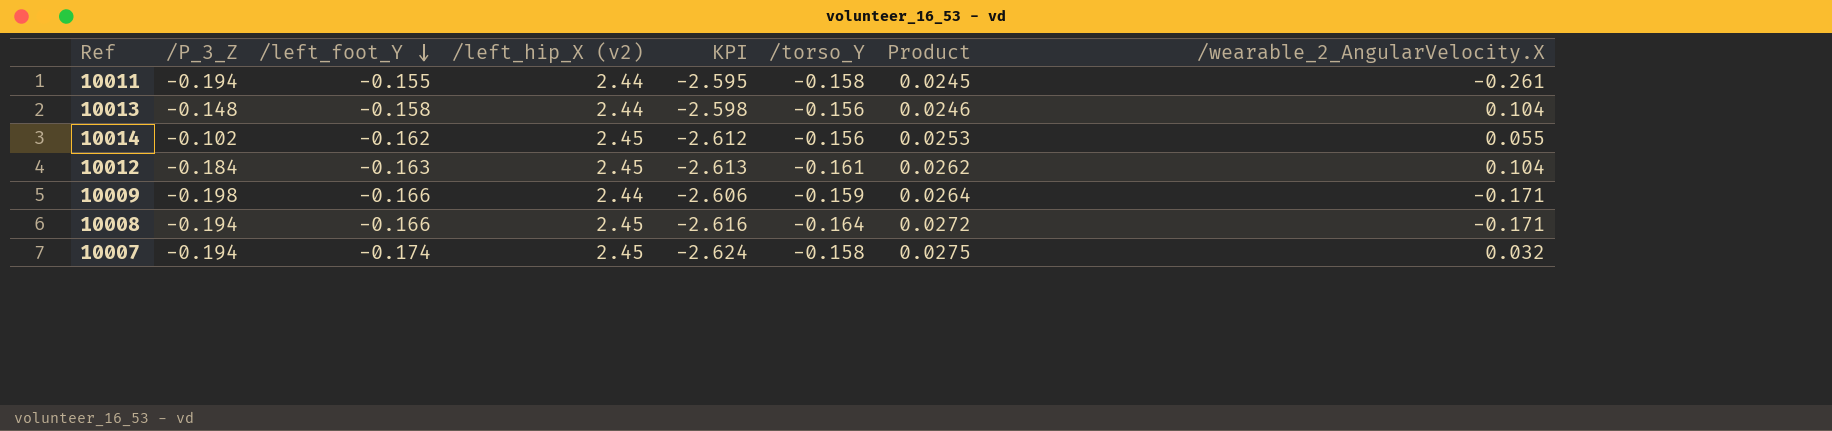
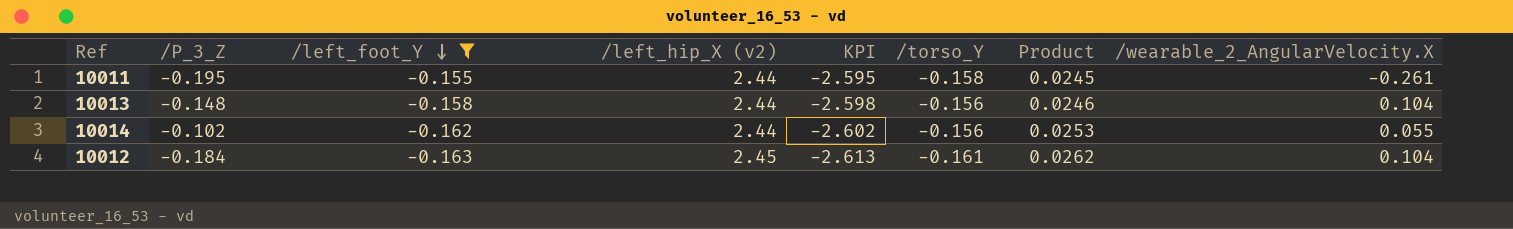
filter: none -> /left_foot_Y >= -0.163
10011 | /P_3_Z: -0.194 -> -0.195
10014 | /left_hip_X (v2): 2.45 -> 2.44
10014 | KPI: -2.612 -> -2.602

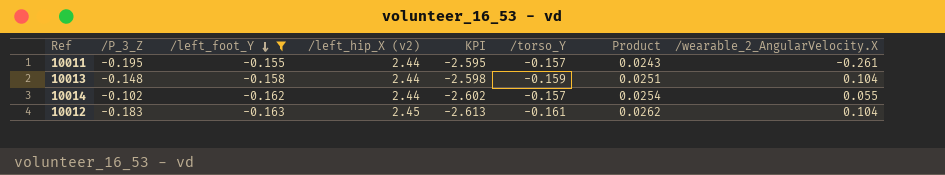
10011 | /torso_Y: -0.158 -> -0.157
10011 | Product: 0.0245 -> 0.0243
10013 | /torso_Y: -0.156 -> -0.159
10013 | Product: 0.0246 -> 0.0251
10014 | /torso_Y: -0.156 -> -0.157
10014 | Product: 0.0253 -> 0.0254
10012 | /P_3_Z: -0.184 -> -0.183

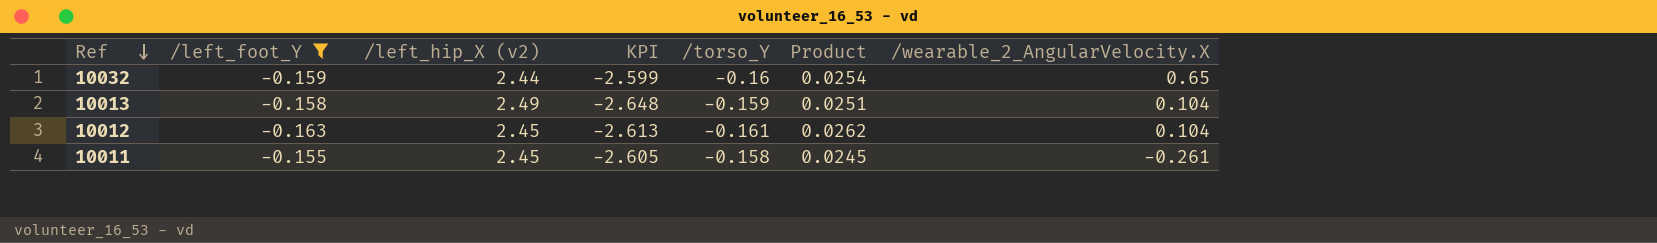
row order: /left_foot_Y descending -> Ref descending
column /P_3_Z | position: 2 -> none
row 10014: -0.102 | -0.162 | 2.44 | -2.602 | -0.157 | 0.0254 | 0.055 -> none
row 10032: none -> -0.159 | 2.44 | -2.599 | -0.16 | 0.0254 | 0.65
10013 | /left_hip_X (v2): 2.44 -> 2.49
10013 | KPI: -2.598 -> -2.648
10011 | /left_hip_X (v2): 2.44 -> 2.45
10011 | KPI: -2.595 -> -2.605
10011 | /torso_Y: -0.157 -> -0.158
10011 | Product: 0.0243 -> 0.0245

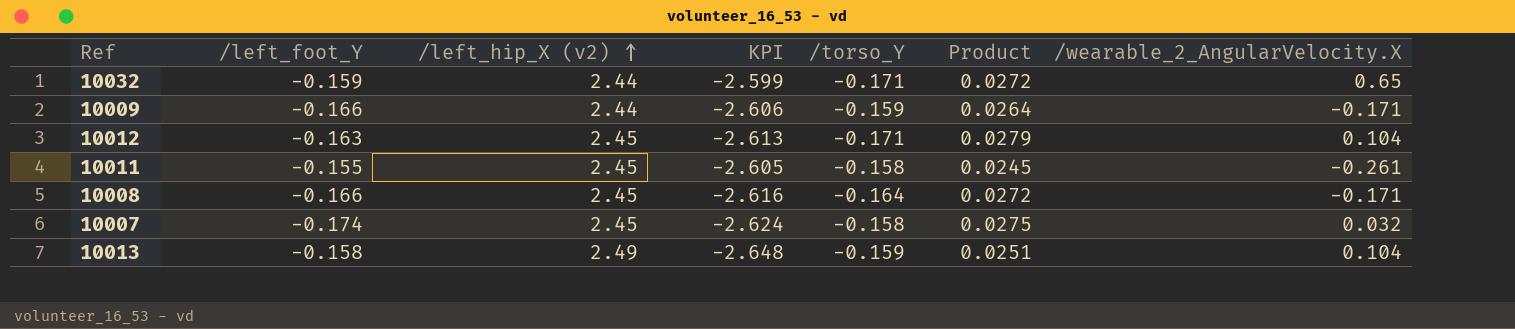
filter: /left_foot_Y >= -0.163 -> none
row order: Ref descending -> /left_hip_X (v2) ascending
10032 | /torso_Y: -0.16 -> -0.171
10032 | Product: 0.0254 -> 0.0272
10012 | /torso_Y: -0.161 -> -0.171
10012 | Product: 0.0262 -> 0.0279

